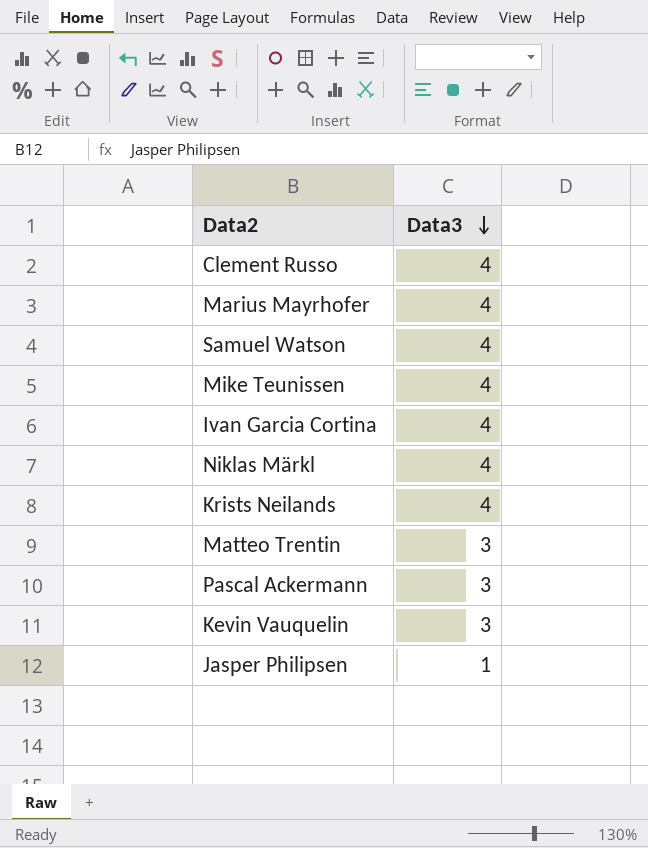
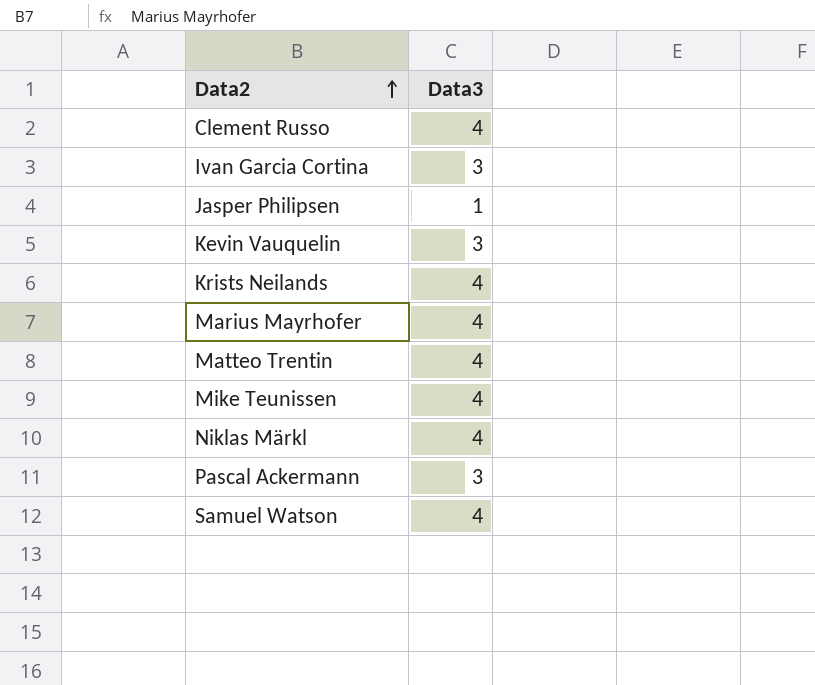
row order: Data3 descending -> Data2 ascending
Ivan Garcia Cortina | Data3: 4 -> 3
Matteo Trentin | Data3: 3 -> 4

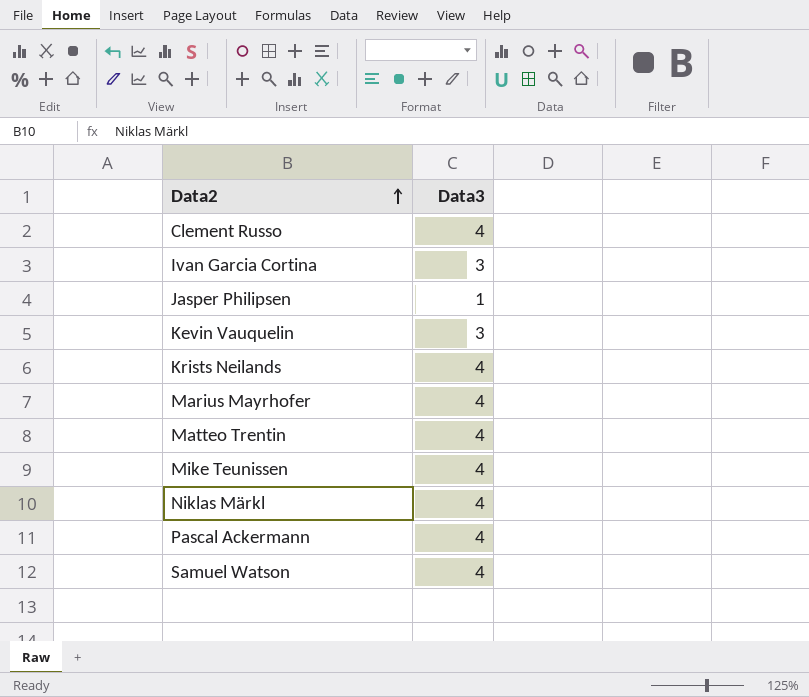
Pascal Ackermann | Data3: 3 -> 4

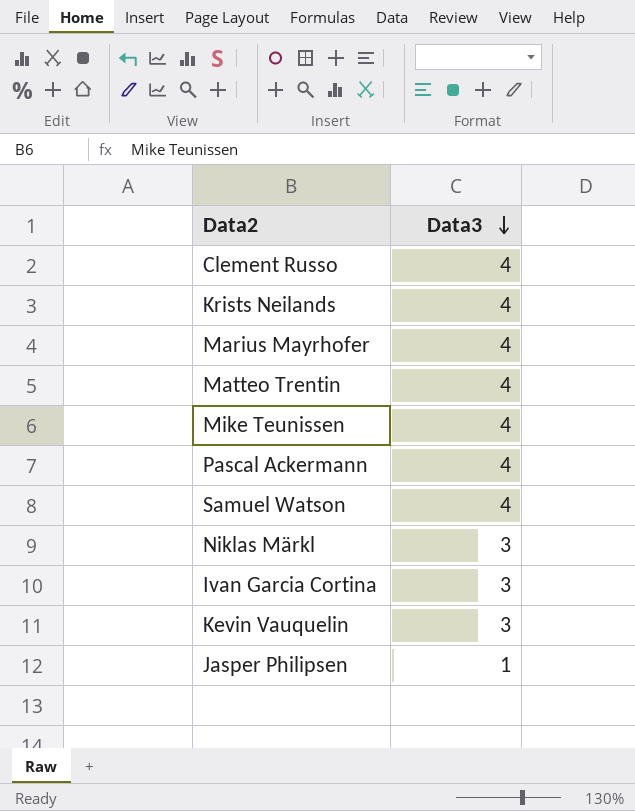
row order: Data2 ascending -> Data3 descending
Niklas Märkl | Data3: 4 -> 3

